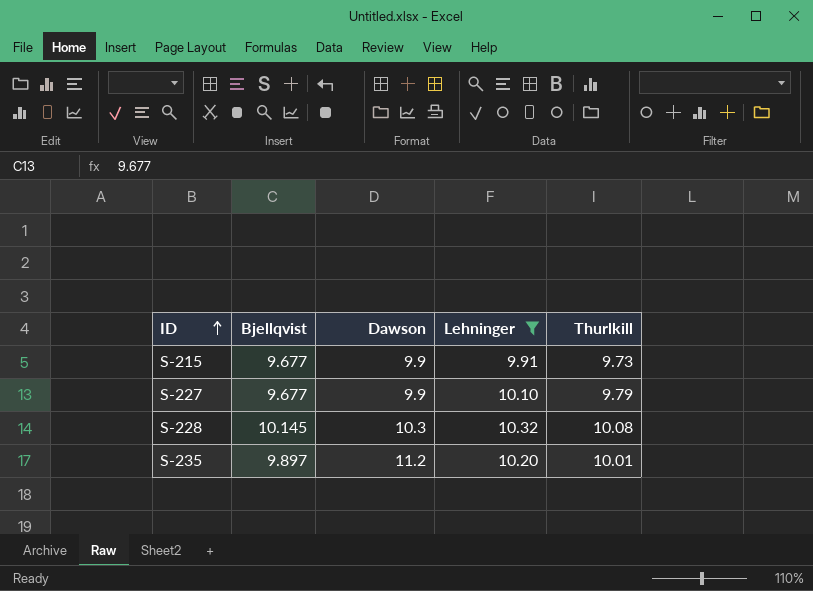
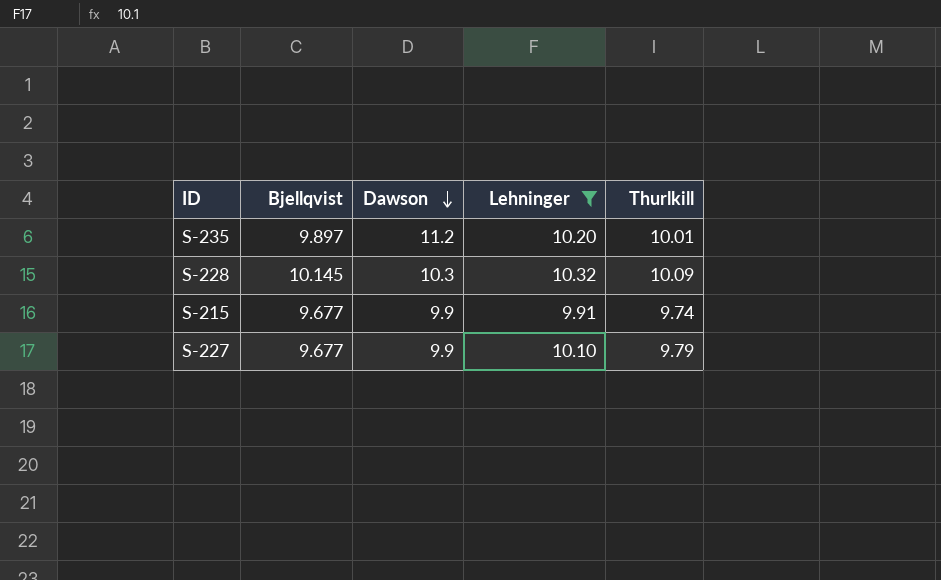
row order: ID ascending -> Dawson descending
S-228 | Thurlkill: 10.08 -> 10.09
S-215 | Thurlkill: 9.73 -> 9.74

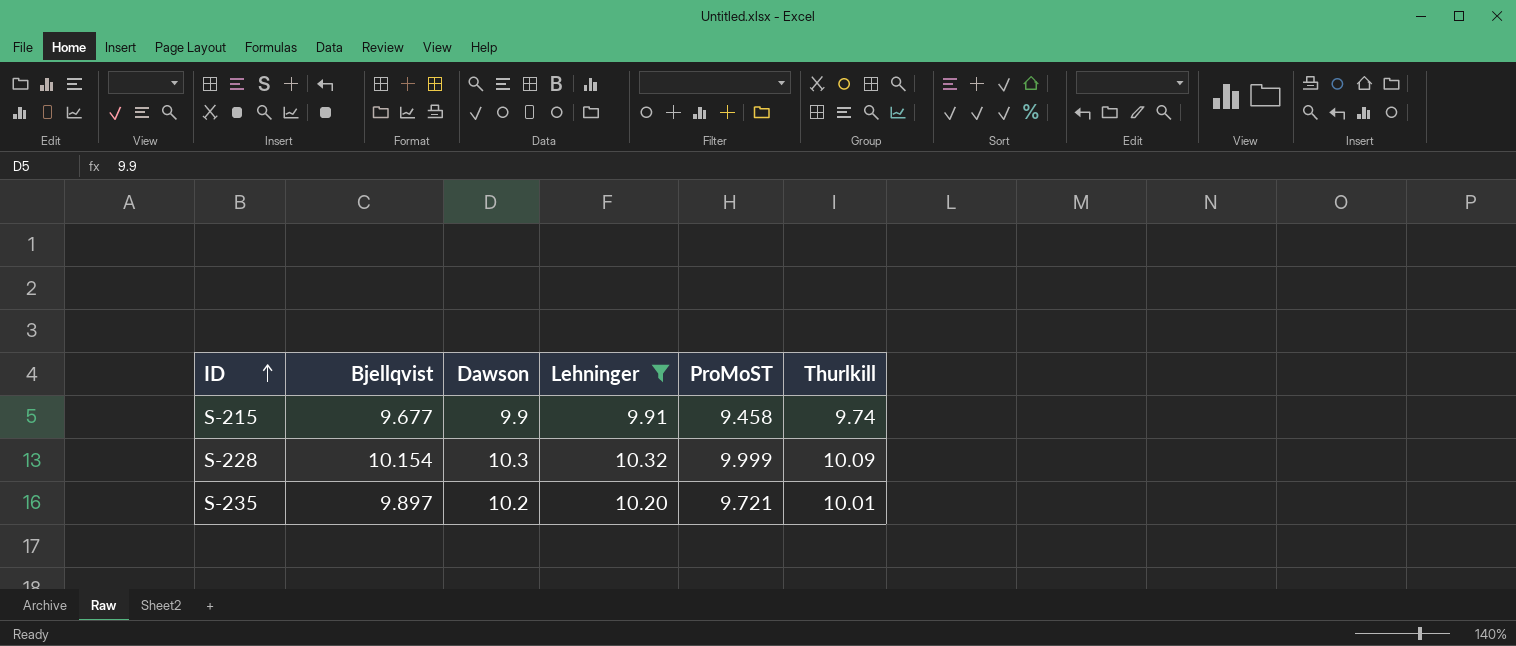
row order: Dawson descending -> ID ascending
column ProMoST | position: none -> 5
row S-227: 9.677 | 9.9 | 10.10 | 9.79 -> none
S-228 | Bjellqvist: 10.145 -> 10.154
S-235 | Dawson: 11.2 -> 10.2

